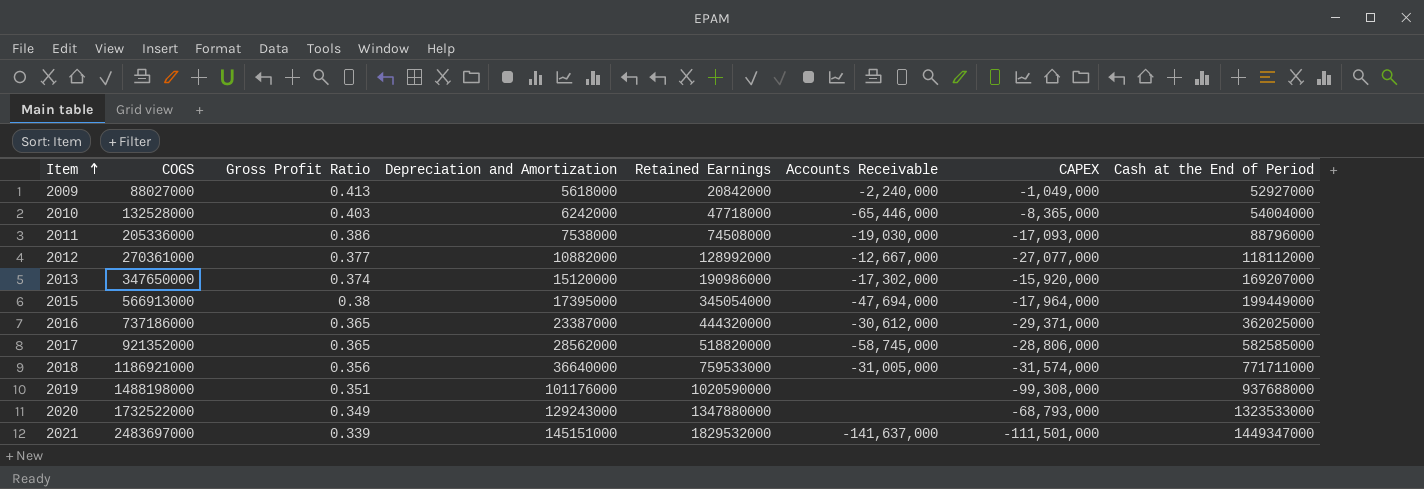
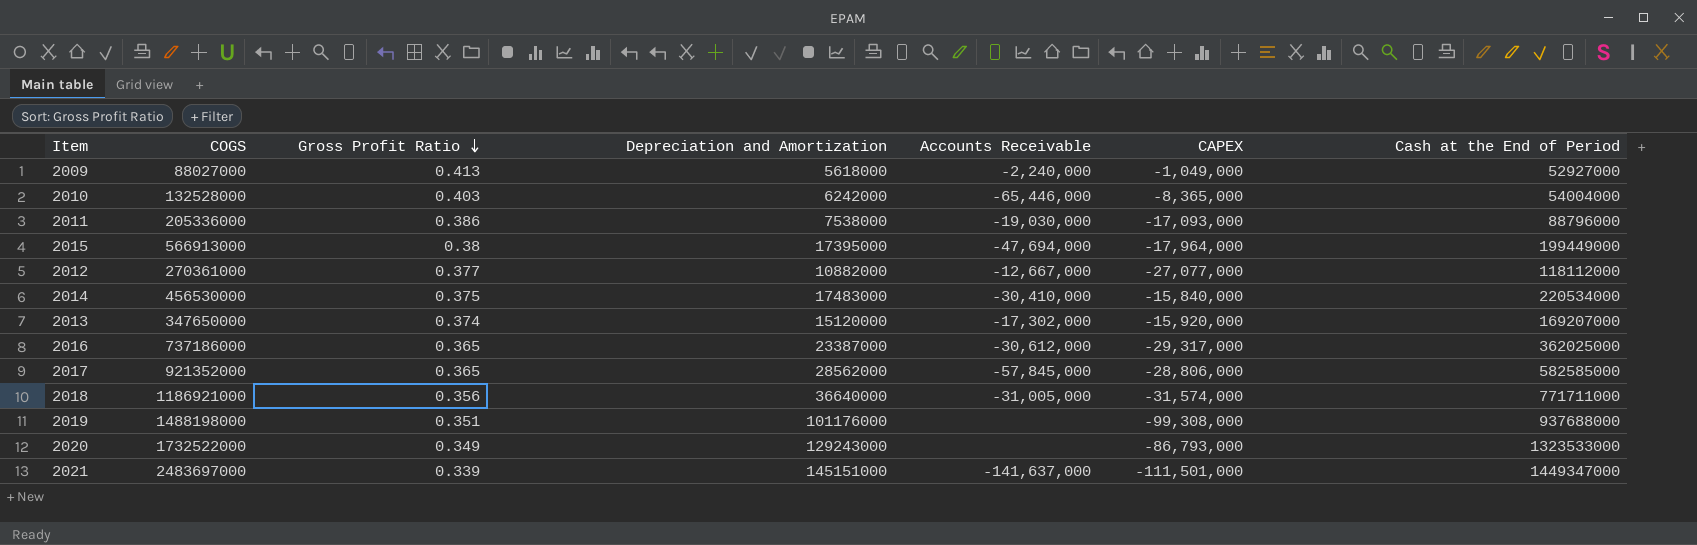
row order: Item ascending -> Gross Profit Ratio descending
column Retained Earnings | position: 5 -> none
row 2014: none -> 456530000 | 0.375 | 17483000 | -30,410,000 | -15,840,000 | 220534000
2016 | CAPEX: -29,371,000 -> -29,317,000
2017 | Accounts Receivable: -58,745,000 -> -57,845,000
2020 | CAPEX: -68,793,000 -> -86,793,000

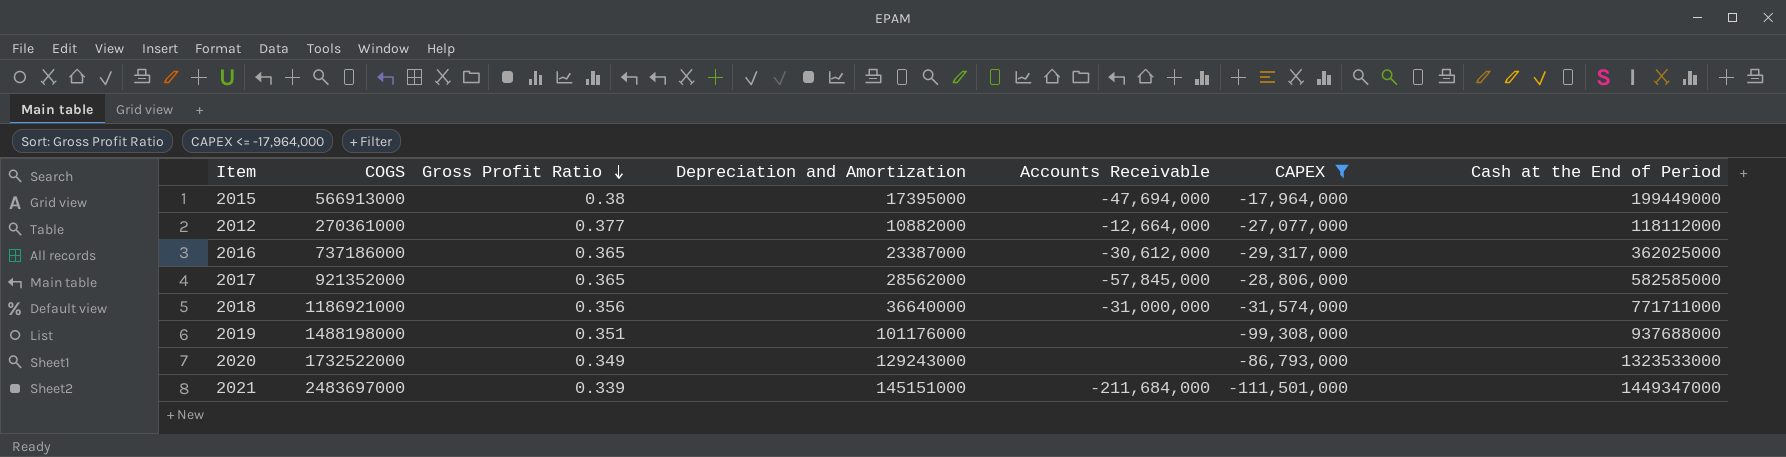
filter: none -> CAPEX <= -17,964,000
2012 | Accounts Receivable: -12,667,000 -> -12,664,000
2018 | Accounts Receivable: -31,005,000 -> -31,000,000
2021 | Accounts Receivable: -141,637,000 -> -211,684,000

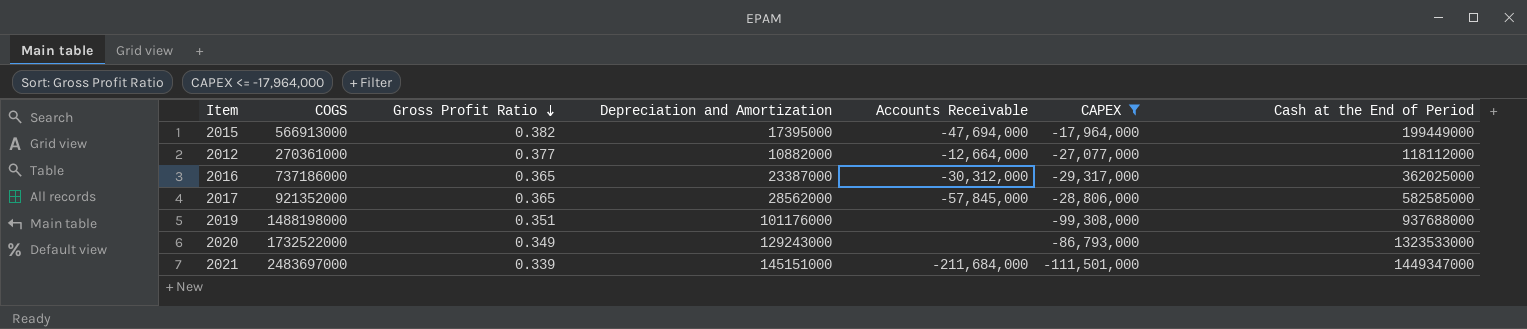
row 2018: 1186921000 | 0.356 | 36640000 | -31,000,000 | -31,574,000 | 771711000 -> none
2015 | Gross Profit Ratio: 0.38 -> 0.382
2016 | Accounts Receivable: -30,612,000 -> -30,312,000

